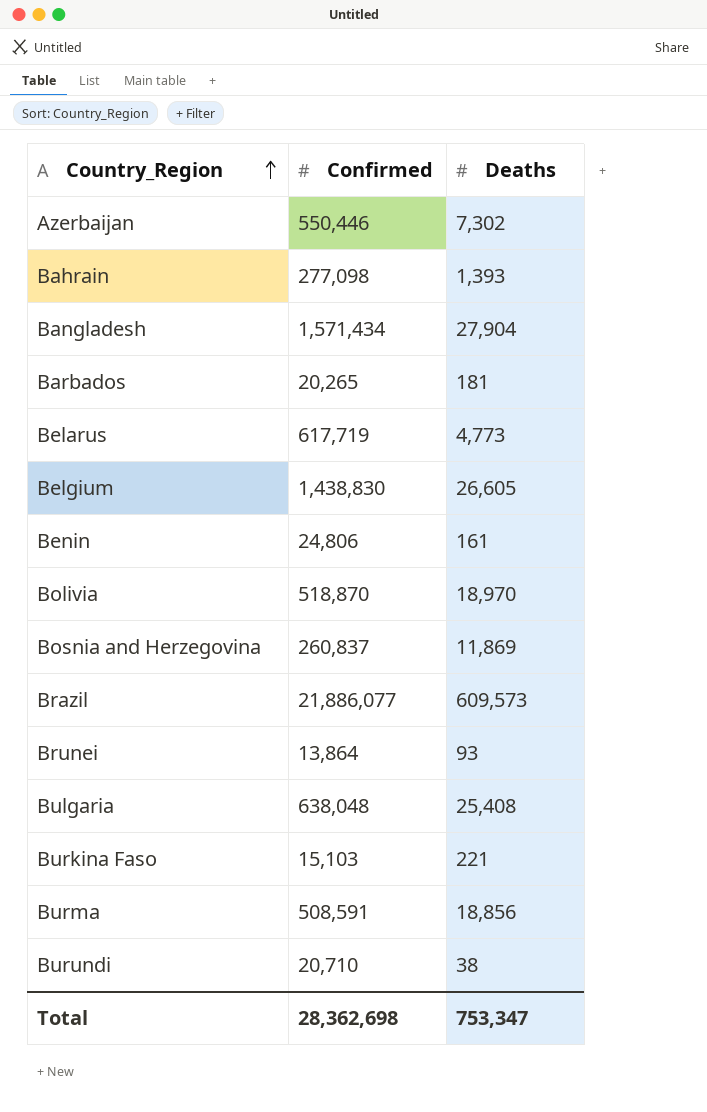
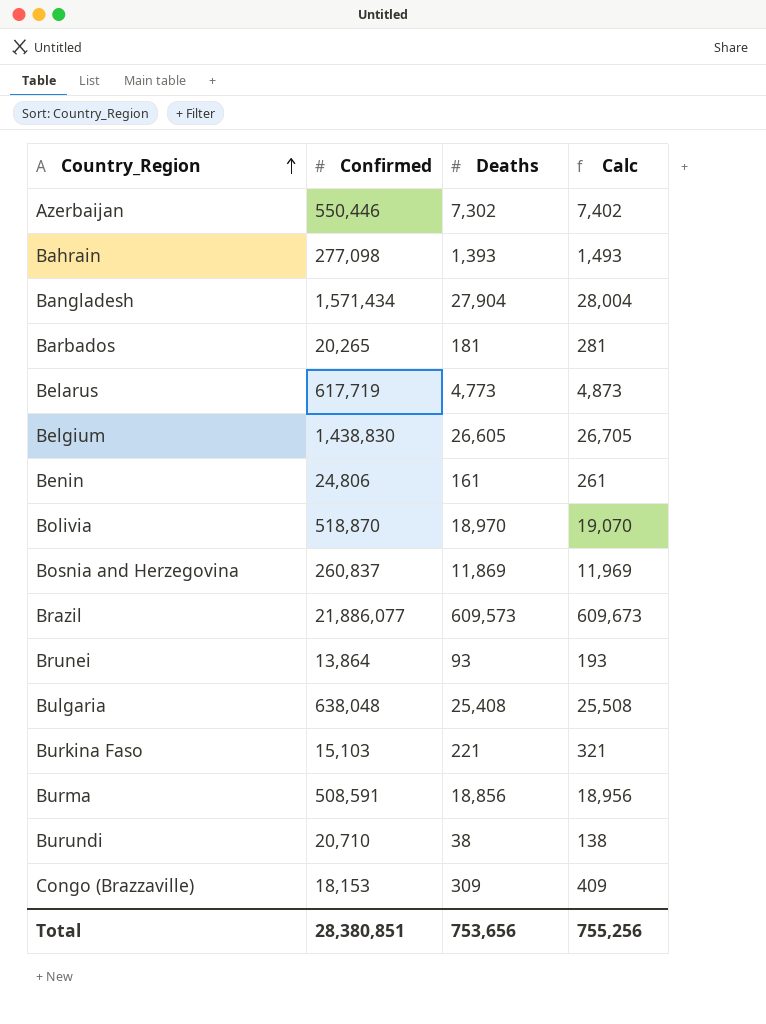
column Calc | formula: none -> [Deaths] + 100
row Congo (Brazzaville): none -> 18,153 | 309 | 409
Total | Confirmed: 28,362,698 -> 28,380,851
Total | Deaths: 753,347 -> 753,656

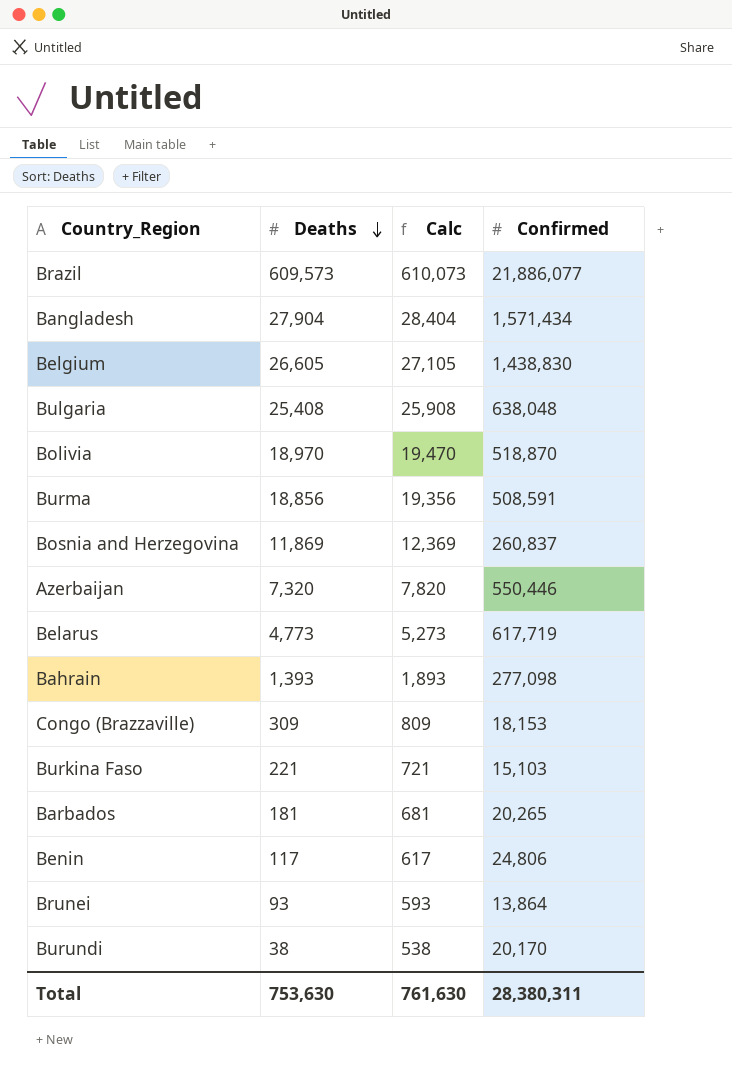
row order: Country_Region ascending -> Deaths descending
column Calc | formula: [Deaths] + 100 -> [Deaths] + 500
column Confirmed | position: 2 -> 4
Azerbaijan | Deaths: 7,302 -> 7,320
Benin | Deaths: 161 -> 117
Burundi | Confirmed: 20,710 -> 20,170
Total | Deaths: 753,656 -> 753,630
Total | Calc: 755,256 -> 761,630
Total | Confirmed: 28,380,851 -> 28,380,311

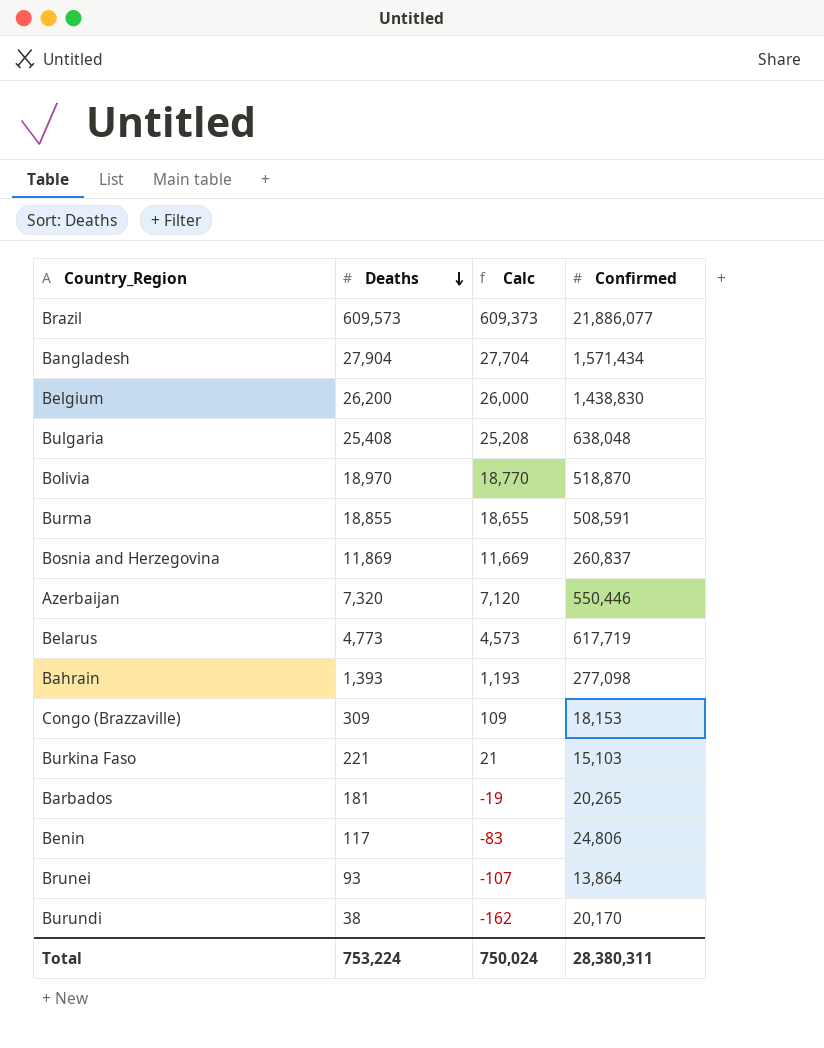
column Calc | formula: [Deaths] + 500 -> [Deaths] - 200
Belgium | Deaths: 26,605 -> 26,200
Burma | Deaths: 18,856 -> 18,855
Total | Deaths: 753,630 -> 753,224
Total | Calc: 761,630 -> 750,024

